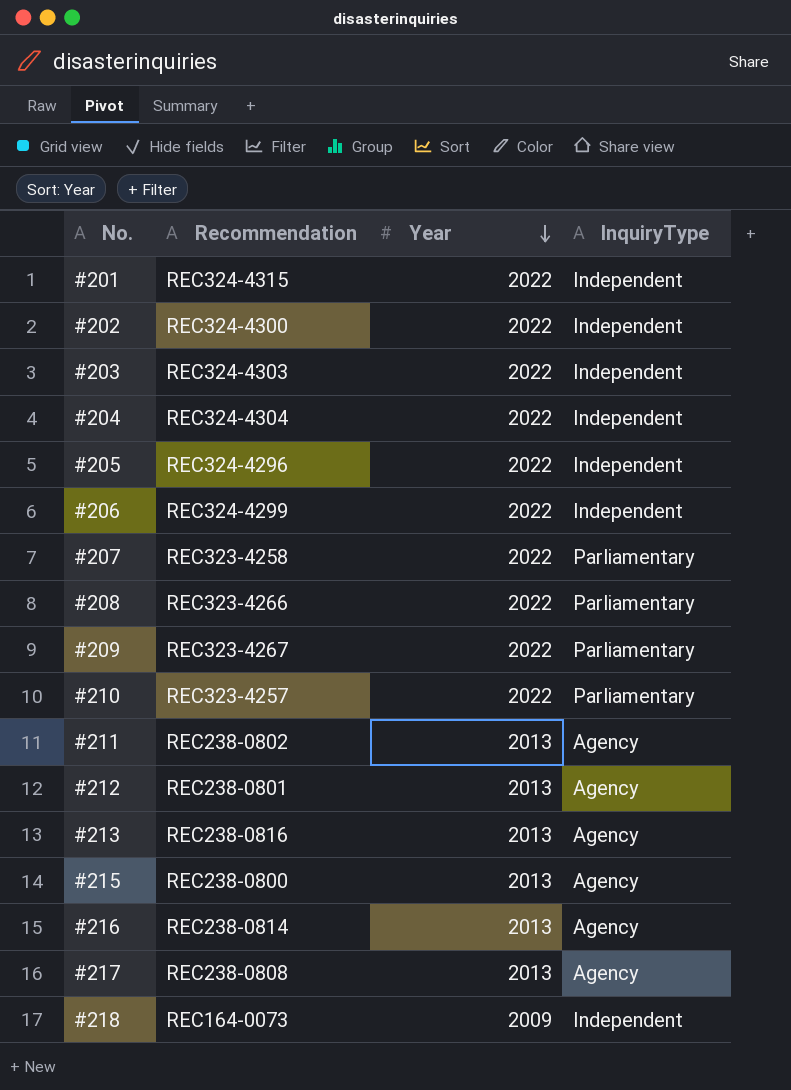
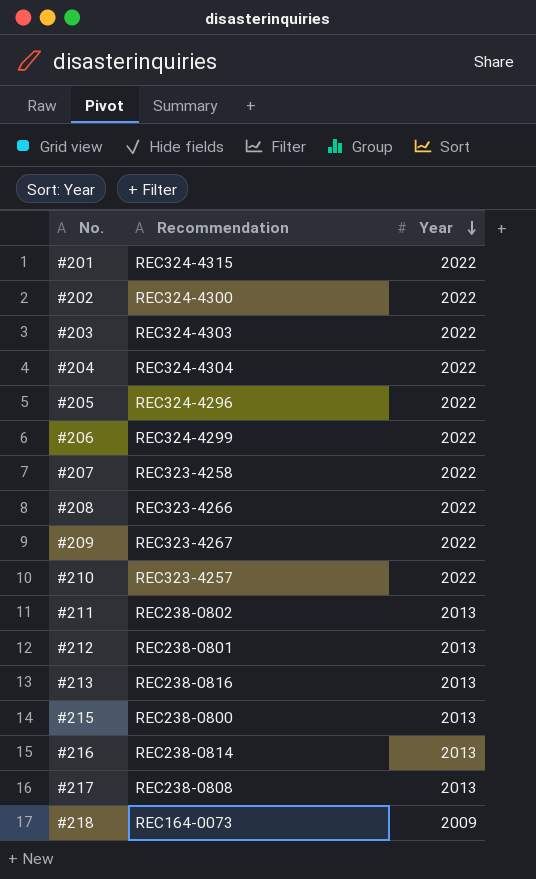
column InquiryType | position: 4 -> none

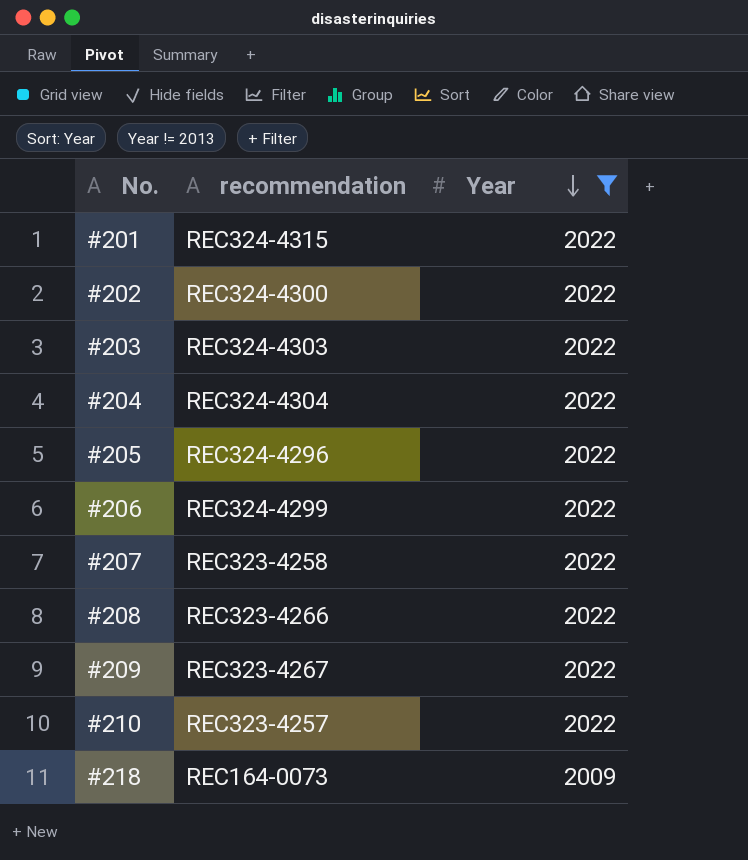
filter: none -> Year != 2013
column name: Recommendation -> recommendation

